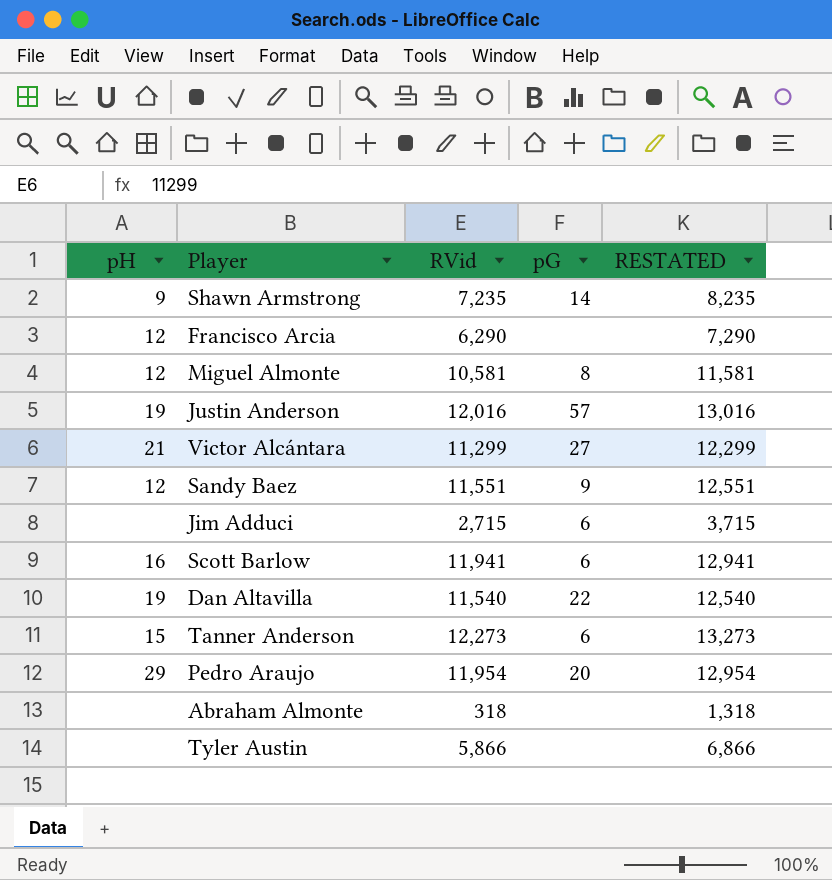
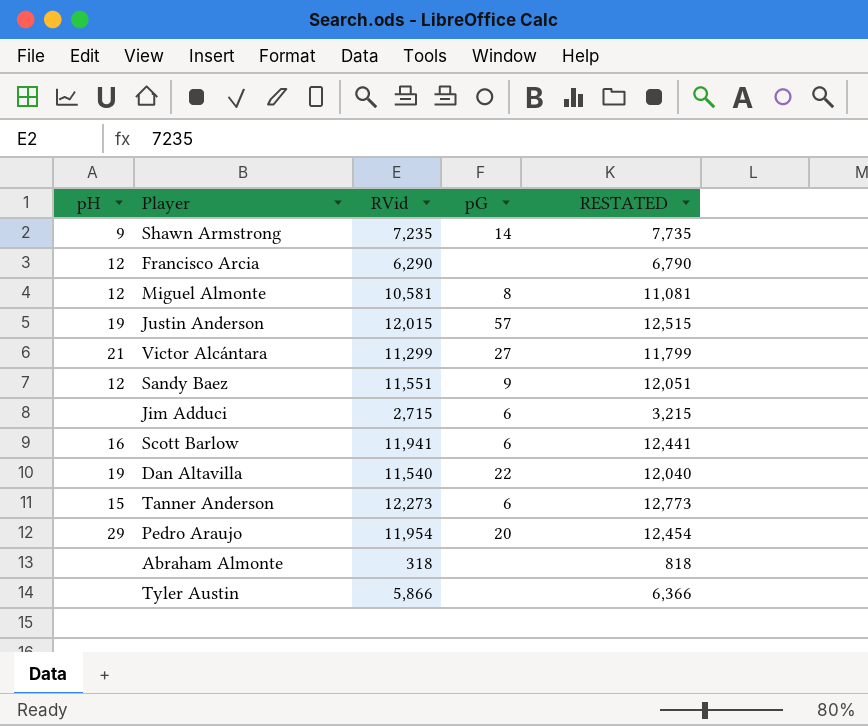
column RESTATED | formula: [RVid] + 1000 -> [RVid] + 500
Justin Anderson | RVid: 12,016 -> 12,015

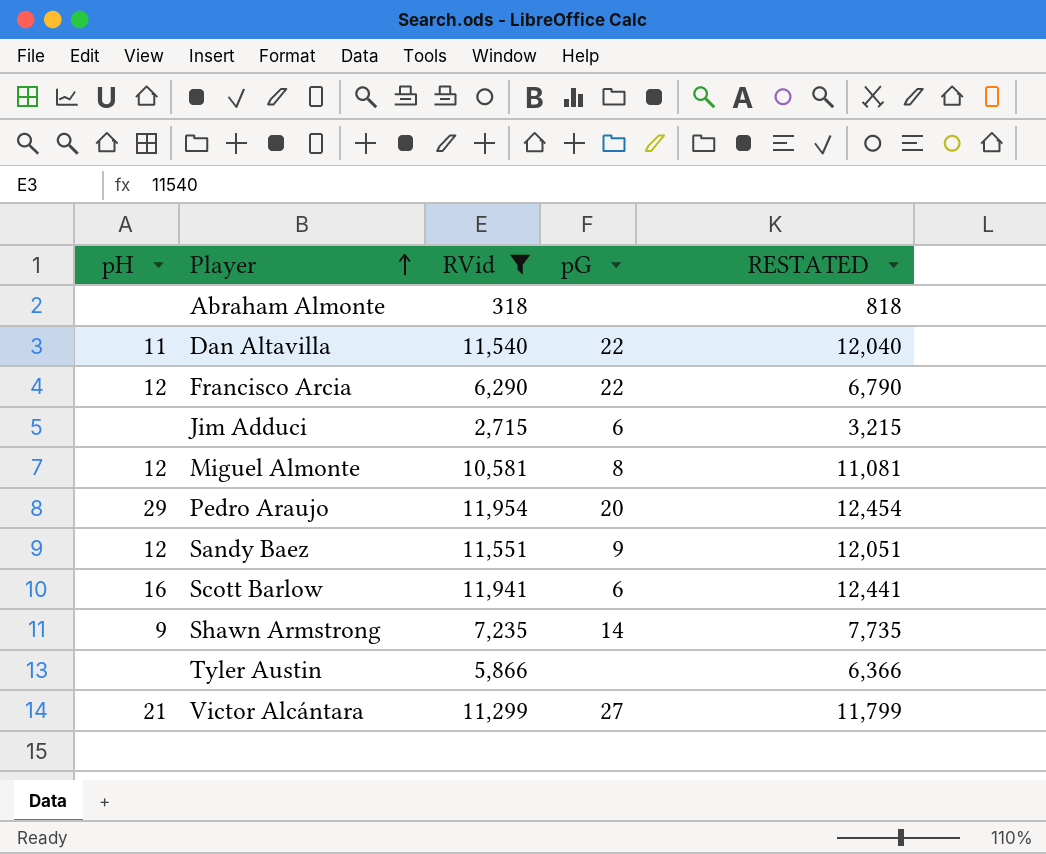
filter: none -> RVid <= 11,954
row order: none -> Player ascending
Dan Altavilla | pH: 19 -> 11
Francisco Arcia | pG: none -> 22

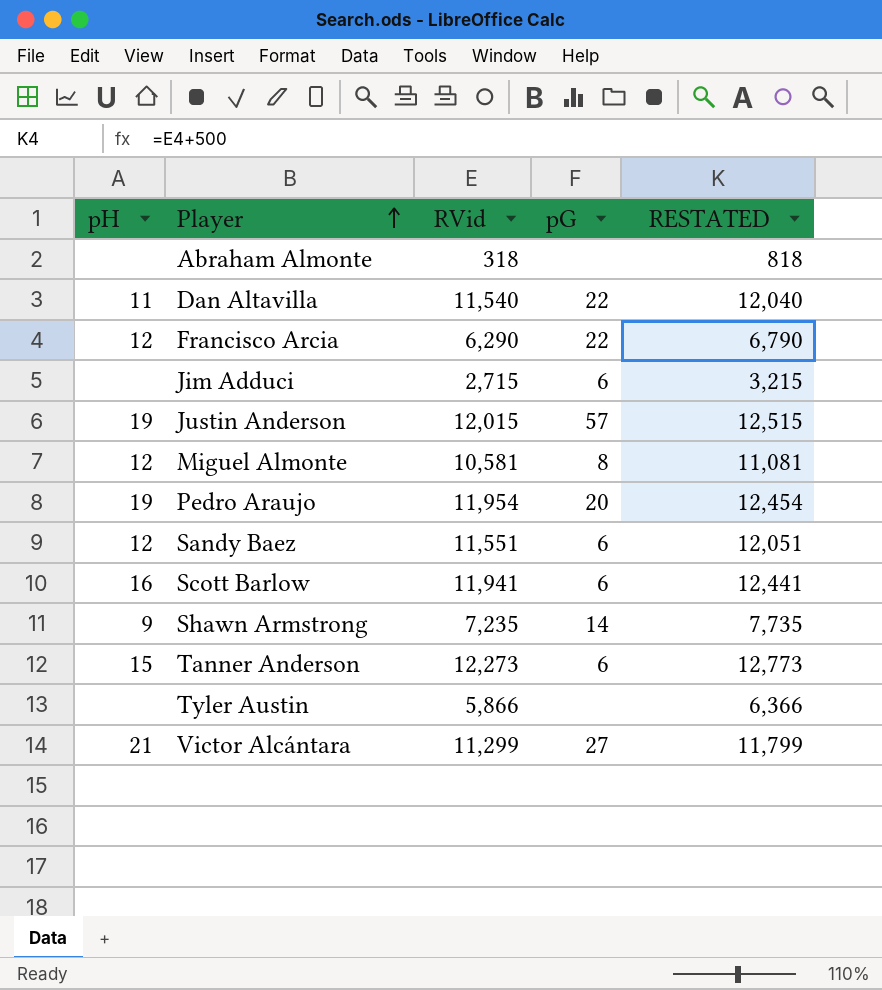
filter: RVid <= 11,954 -> none
Pedro Araujo | pH: 29 -> 19
Sandy Baez | pG: 9 -> 6

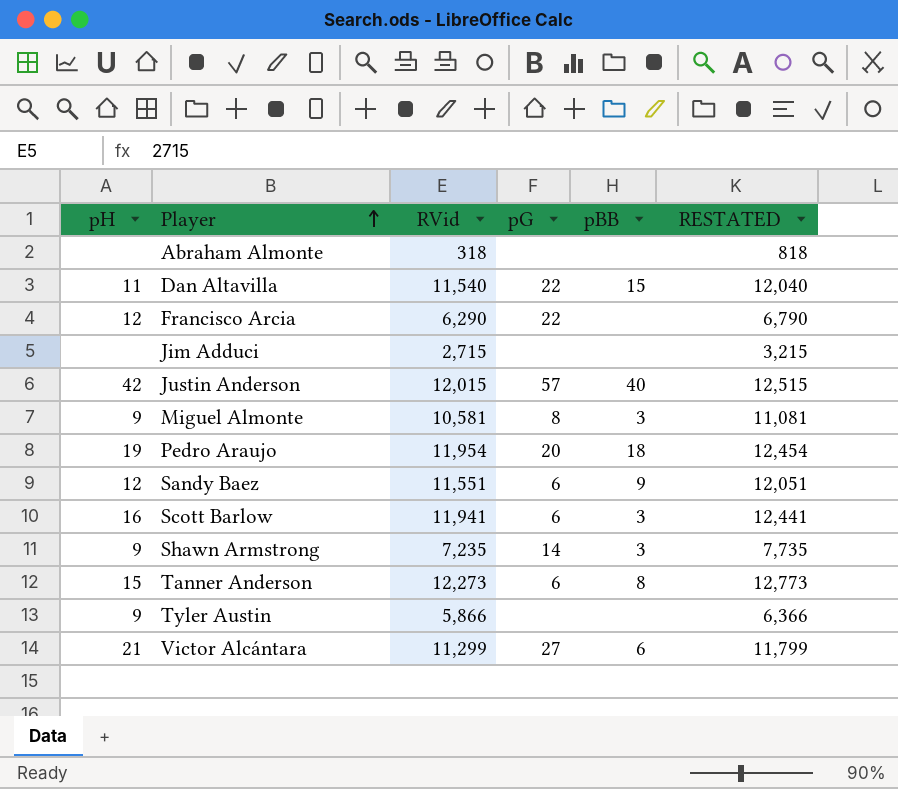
column pBB | position: none -> 5
Jim Adduci | pG: 6 -> none
Justin Anderson | pH: 19 -> 42
Miguel Almonte | pH: 12 -> 9
Tyler Austin | pH: none -> 9

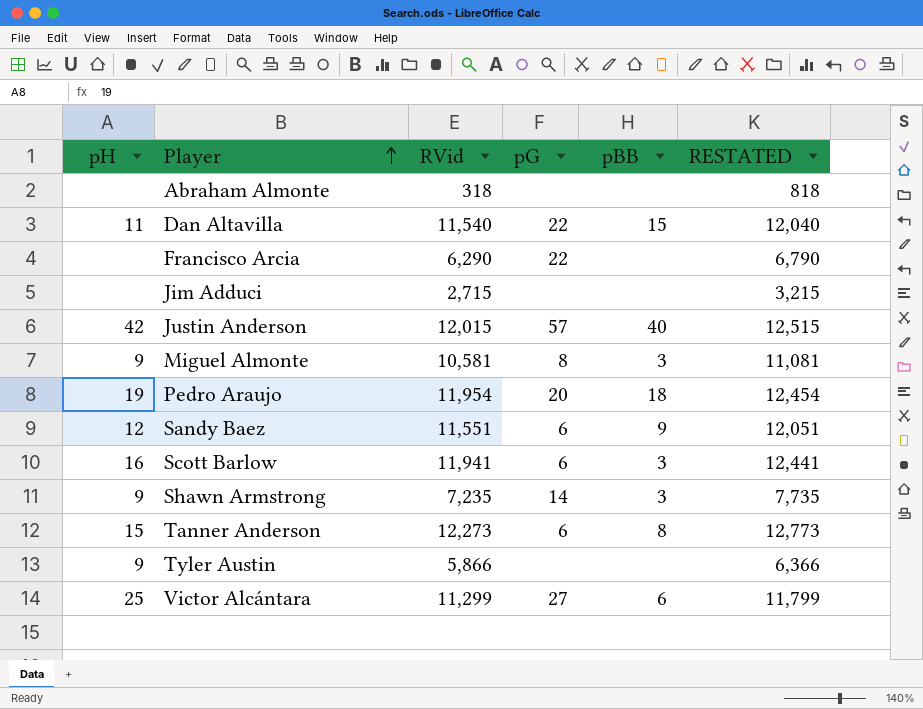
Francisco Arcia | pH: 12 -> none
Victor Alcántara | pH: 21 -> 25

